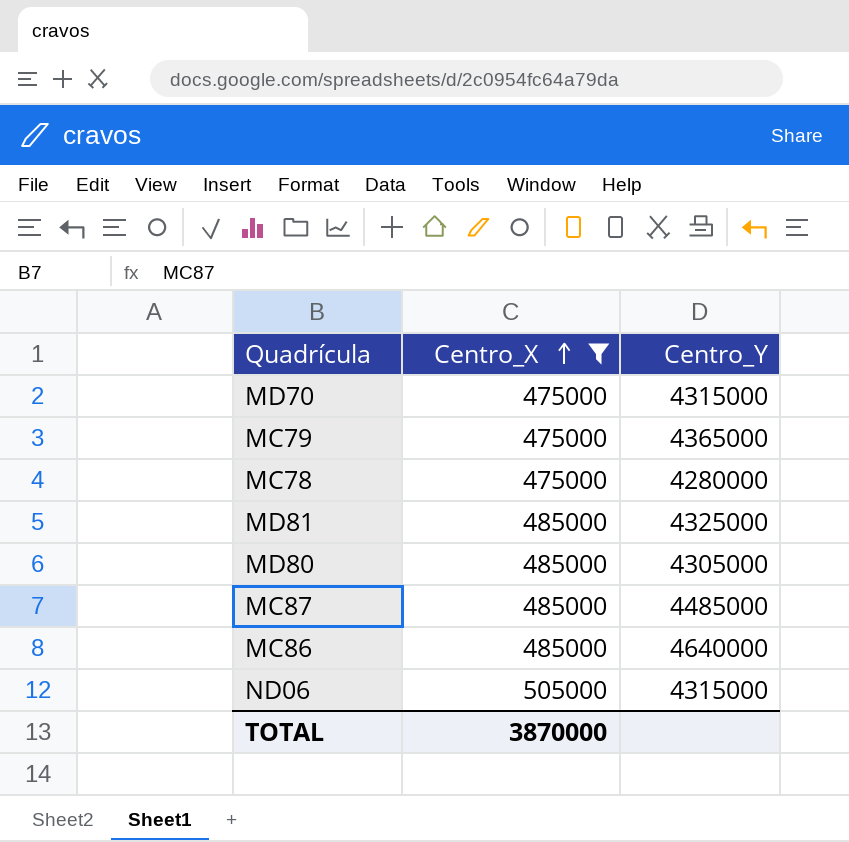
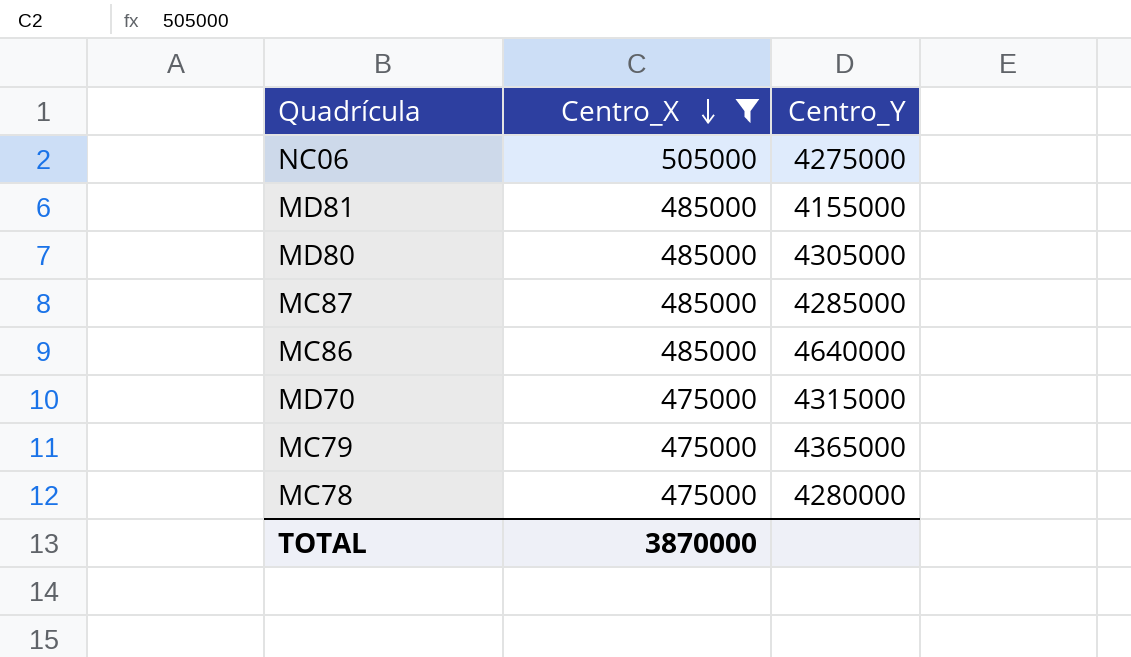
row order: Centro_X ascending -> Centro_X descending
row ND06: 505000 | 4315000 -> none
row NC06: none -> 505000 | 4275000
MD81 | Centro_Y: 4325000 -> 4155000
MC87 | Centro_Y: 4485000 -> 4285000

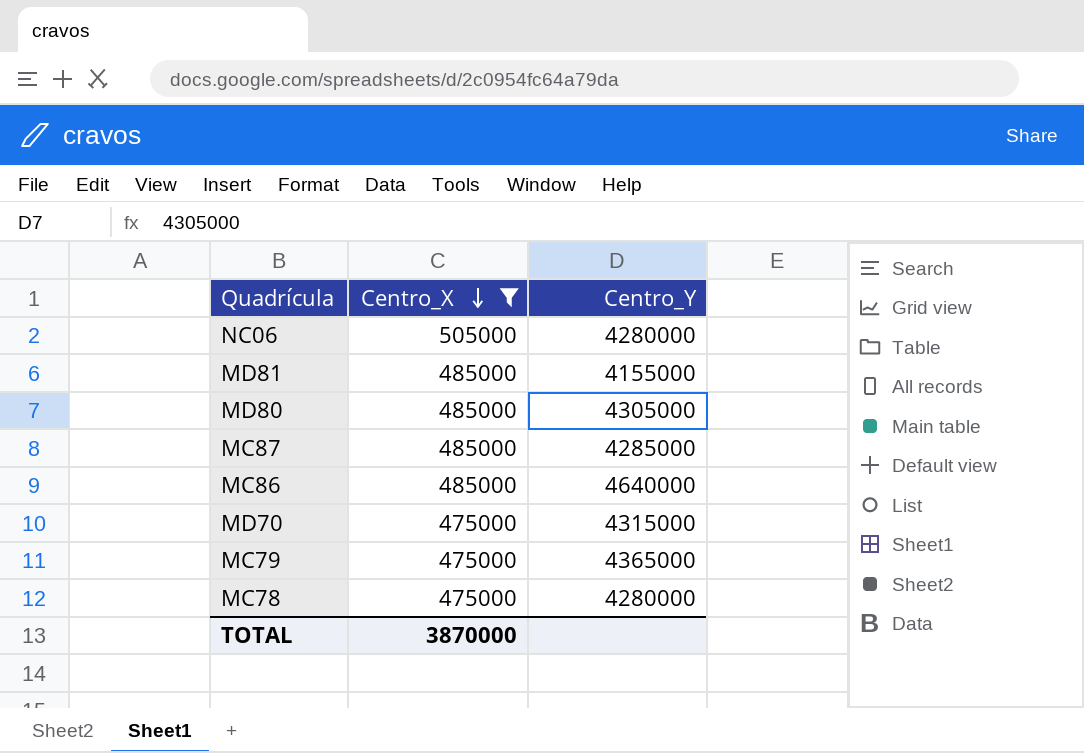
NC06 | Centro_Y: 4275000 -> 4280000

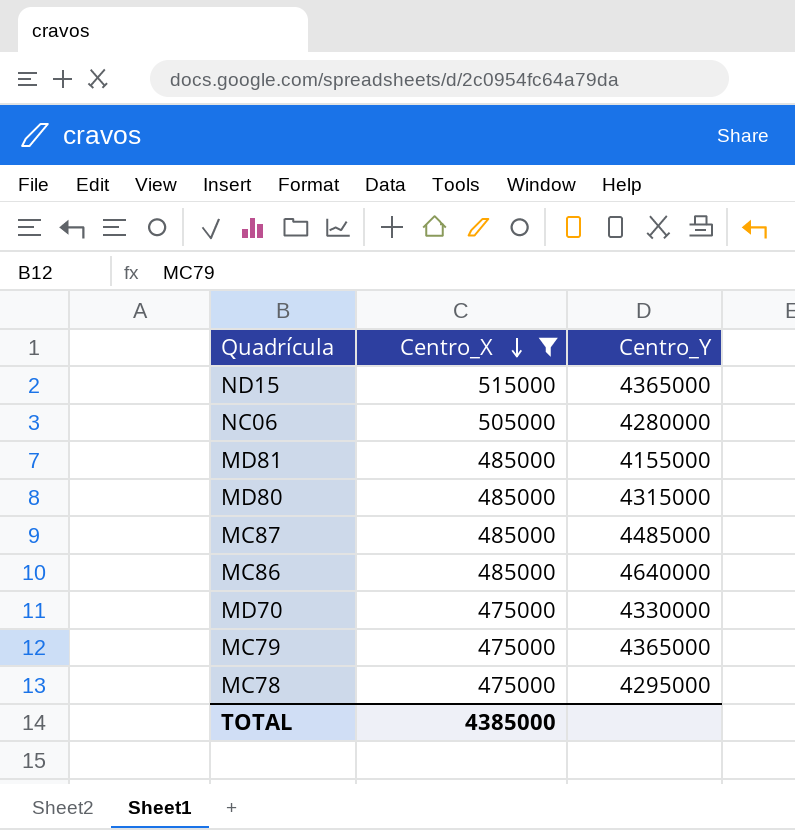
row ND15: none -> 515000 | 4365000
MD80 | Centro_Y: 4305000 -> 4315000
MC87 | Centro_Y: 4285000 -> 4485000
MD70 | Centro_Y: 4315000 -> 4330000
MC78 | Centro_Y: 4280000 -> 4295000
TOTAL | Centro_X: 3870000 -> 4385000

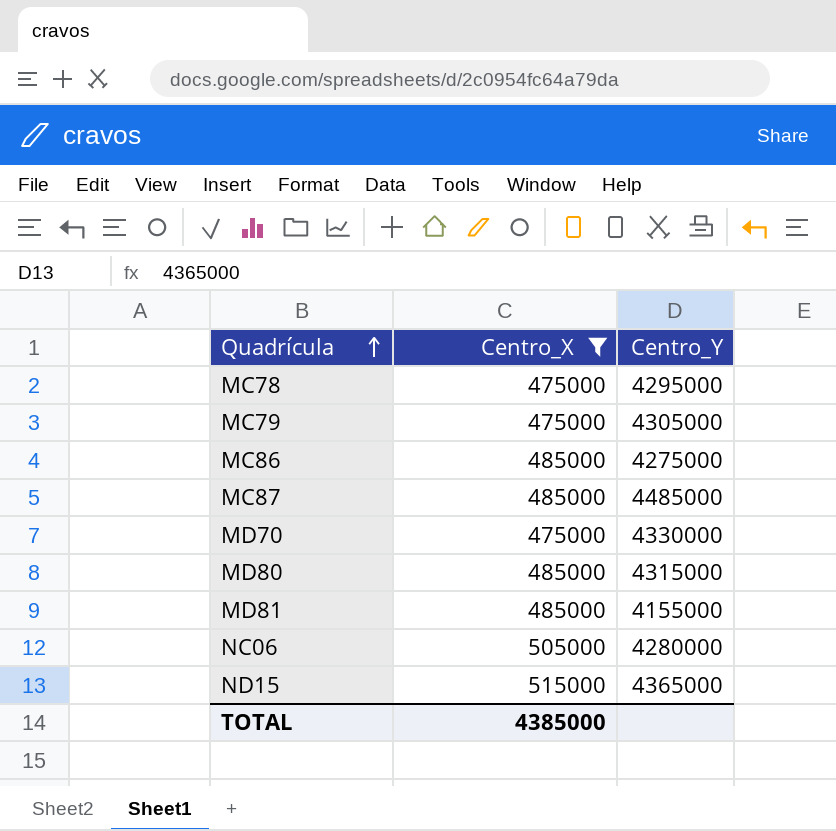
row order: Centro_X descending -> Quadrícula ascending
MC79 | Centro_Y: 4365000 -> 4305000
MC86 | Centro_Y: 4640000 -> 4275000

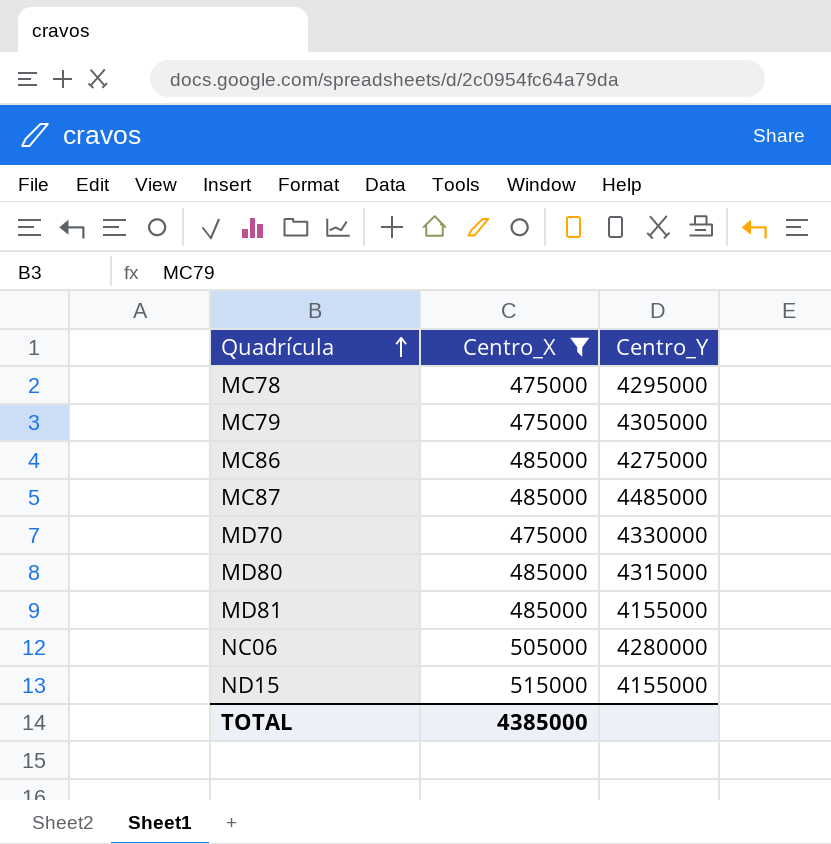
ND15 | Centro_Y: 4365000 -> 4155000

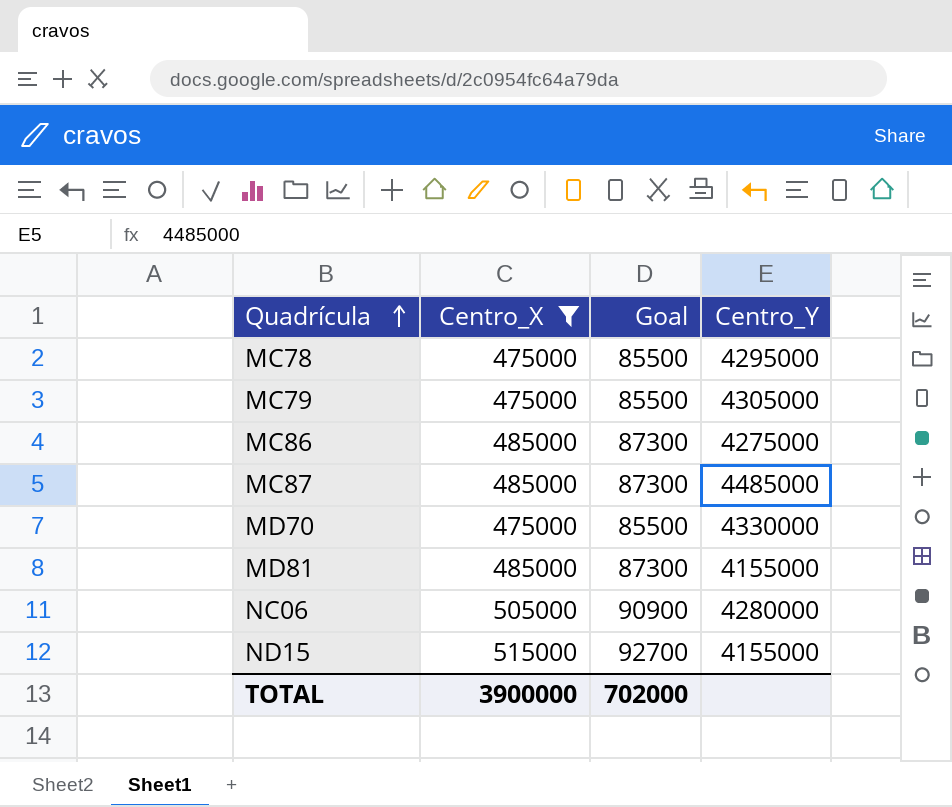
column Goal | formula: none -> [Centro_X] * 0.18
row MD80: 485000 | 4315000 -> none
TOTAL | Centro_X: 4385000 -> 3900000

